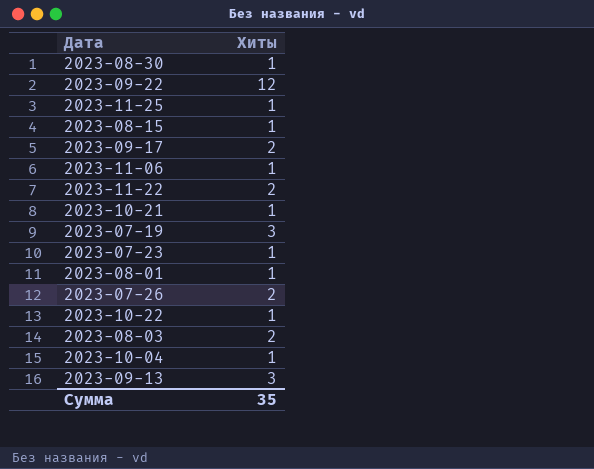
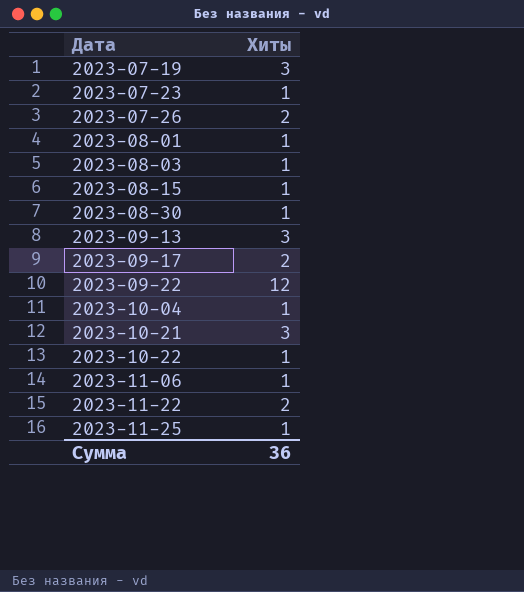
row order: none -> Дата ascending
2023-08-03 | Хиты: 2 -> 1
2023-10-21 | Хиты: 1 -> 3
Сумма | Хиты: 35 -> 36

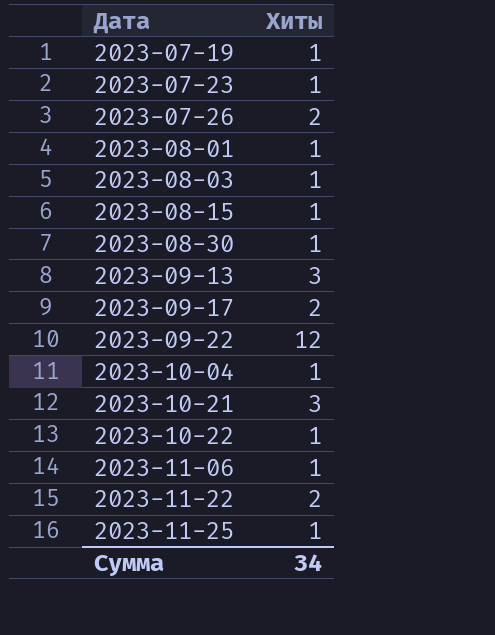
2023-07-19 | Хиты: 3 -> 1
Сумма | Хиты: 36 -> 34

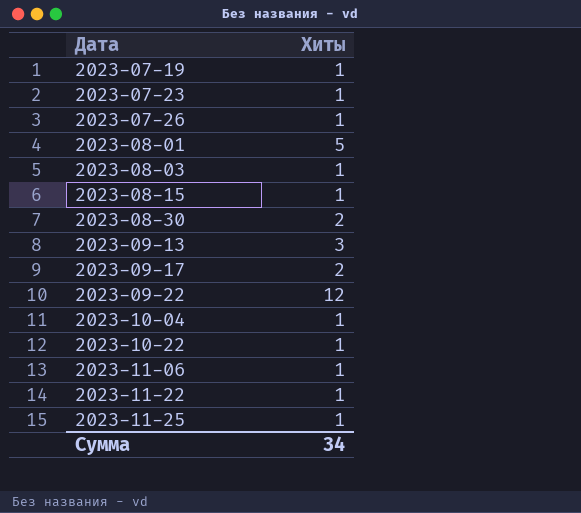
row 2023-10-21: 3 -> none
2023-07-26 | Хиты: 2 -> 1
2023-08-01 | Хиты: 1 -> 5
2023-08-30 | Хиты: 1 -> 2
2023-11-22 | Хиты: 2 -> 1

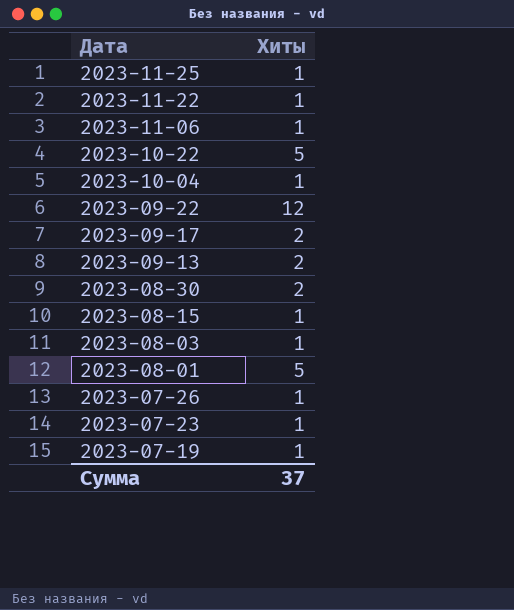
row order: Дата ascending -> Дата descending
2023-10-22 | Хиты: 1 -> 5
2023-09-13 | Хиты: 3 -> 2
Сумма | Хиты: 34 -> 37

